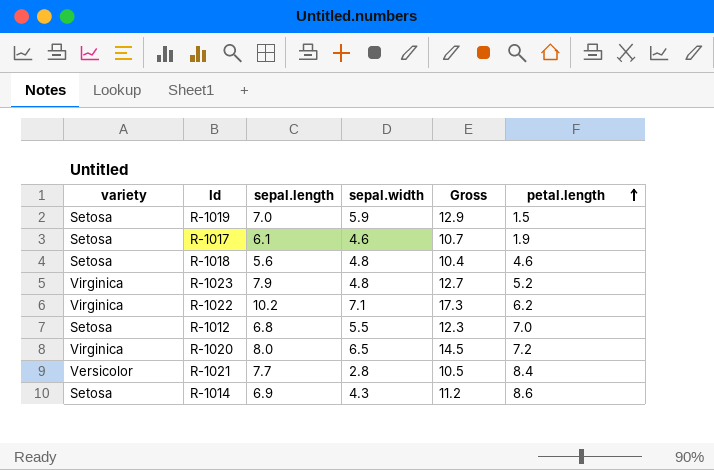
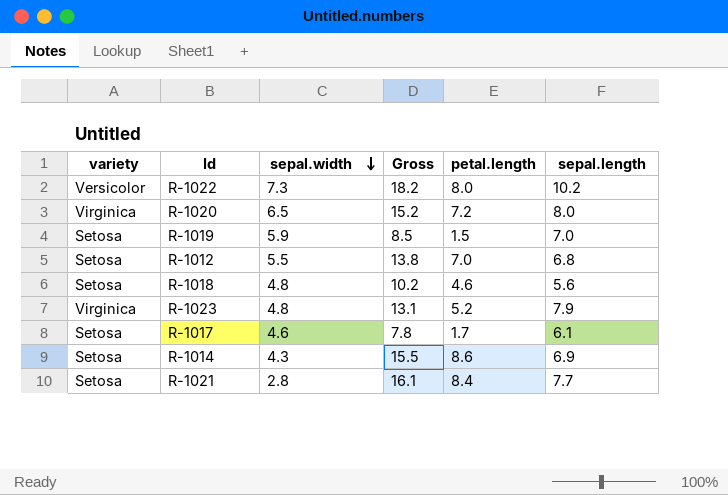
row order: petal.length ascending -> sepal.width descending
column Gross | formula: [sepal.length] + [sepal.width] -> [petal.length] + [sepal.length]
column sepal.length | position: 3 -> 6
R-1022 | variety: Virginica -> Versicolor
R-1022 | sepal.width: 7.1 -> 7.3
R-1022 | petal.length: 6.2 -> 8.0
R-1017 | petal.length: 1.9 -> 1.7
R-1021 | variety: Versicolor -> Setosa

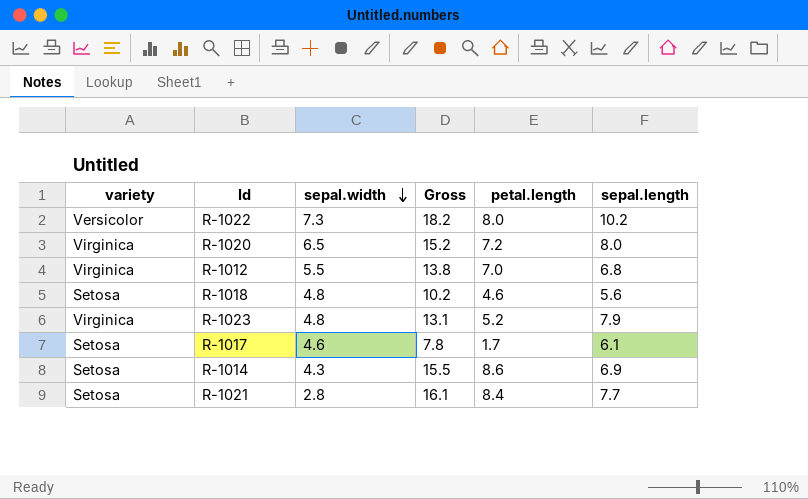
row R-1019: Setosa | 5.9 | 8.5 | 1.5 | 7.0 -> none
R-1012 | variety: Setosa -> Virginica

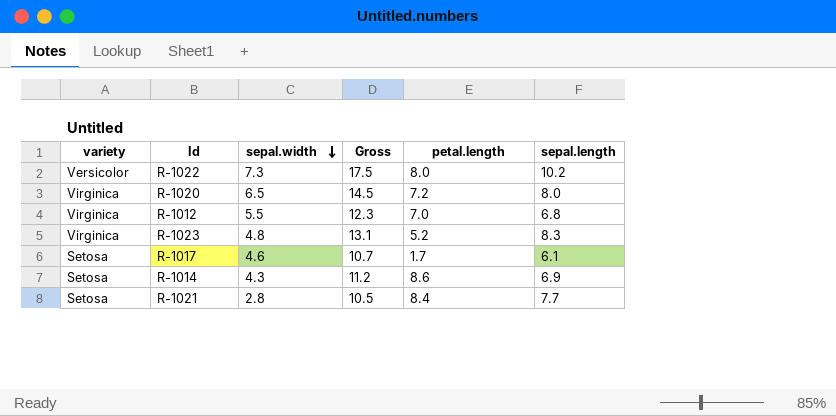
column Gross | formula: [petal.length] + [sepal.length] -> [sepal.width] + [sepal.length]
row R-1018: Setosa | 4.8 | 10.2 | 4.6 | 5.6 -> none
R-1023 | sepal.length: 7.9 -> 8.3

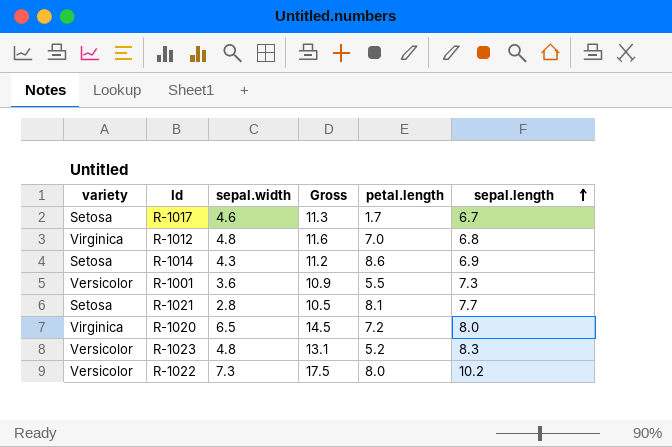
row order: sepal.width descending -> sepal.length ascending
R-1017 | Gross: 10.7 -> 11.3
R-1017 | sepal.length: 6.1 -> 6.7
R-1012 | sepal.width: 5.5 -> 4.8
R-1012 | Gross: 12.3 -> 11.6
row R-1001: none -> Versicolor | 3.6 | 10.9 | 5.5 | 7.3
R-1021 | petal.length: 8.4 -> 8.1
R-1023 | variety: Virginica -> Versicolor

